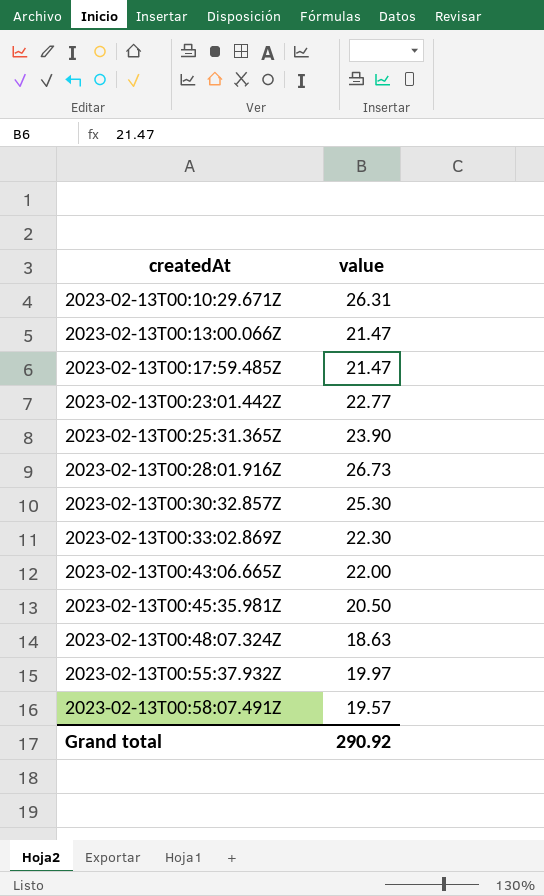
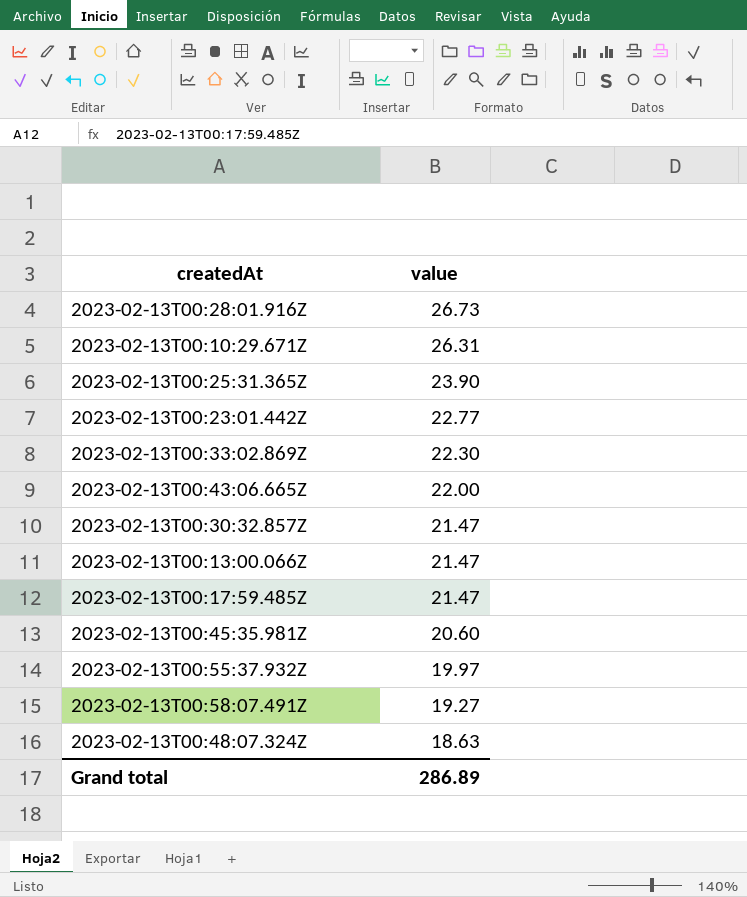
row order: createdAt ascending -> value descending
2023-02-13T00:30:32.857Z | value: 25.30 -> 21.47
2023-02-13T00:45:35.981Z | value: 20.50 -> 20.60
2023-02-13T00:58:07.491Z | value: 19.57 -> 19.27
Grand total | value: 290.92 -> 286.89

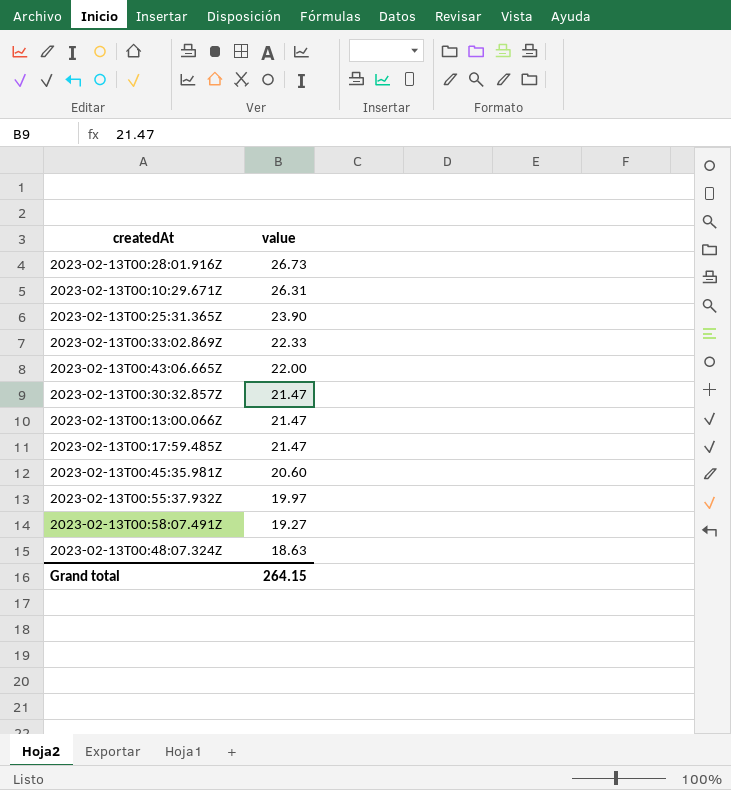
row 2023-02-13T00:23:01.442Z: 22.77 -> none
2023-02-13T00:33:02.869Z | value: 22.30 -> 22.33
Grand total | value: 286.89 -> 264.15

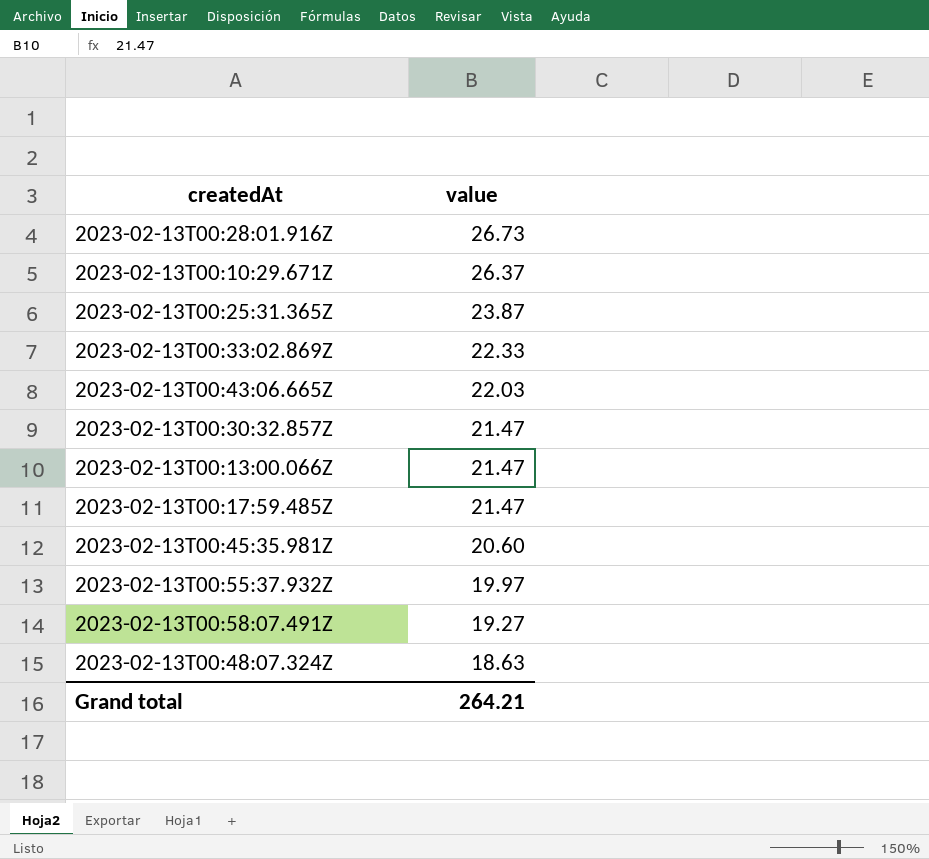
2023-02-13T00:10:29.671Z | value: 26.31 -> 26.37
2023-02-13T00:25:31.365Z | value: 23.90 -> 23.87
2023-02-13T00:43:06.665Z | value: 22.00 -> 22.03
Grand total | value: 264.15 -> 264.21

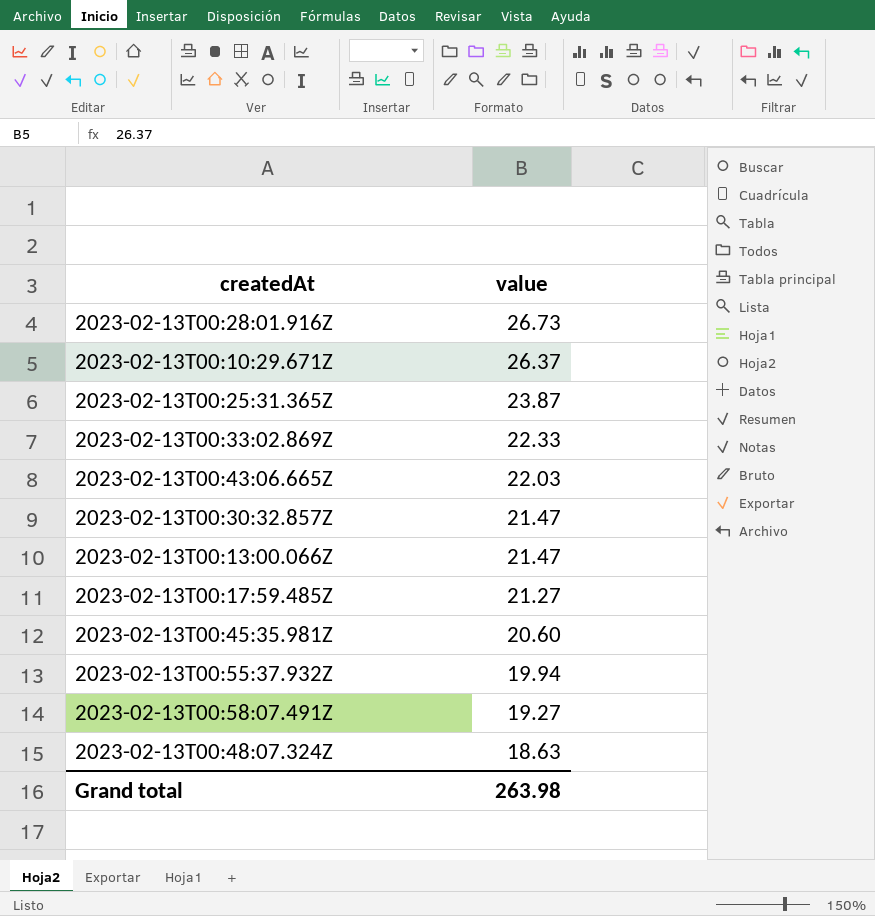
2023-02-13T00:17:59.485Z | value: 21.47 -> 21.27
2023-02-13T00:55:37.932Z | value: 19.97 -> 19.94
Grand total | value: 264.21 -> 263.98

